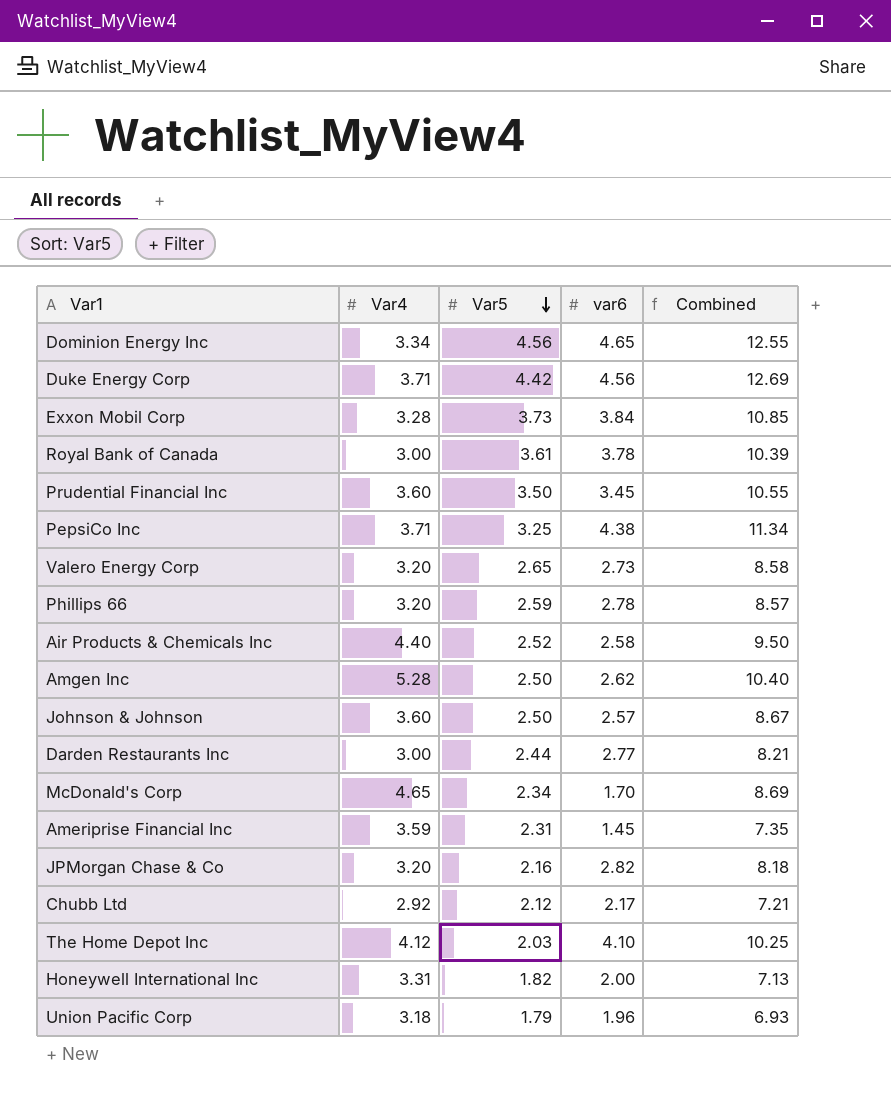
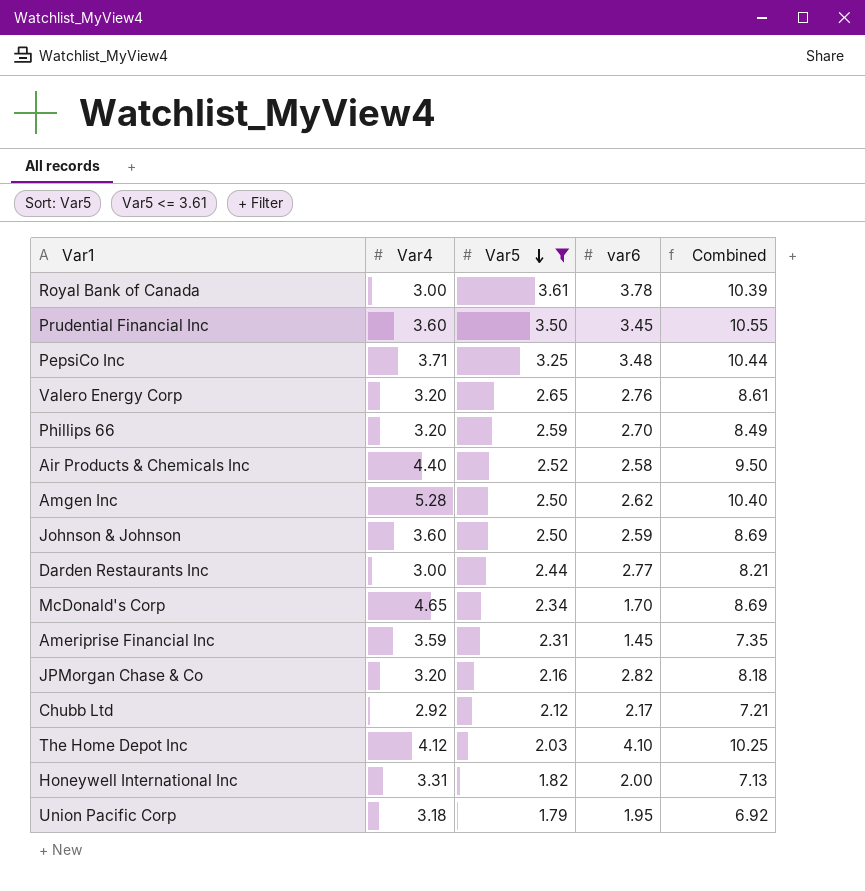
filter: none -> Var5 <= 3.61
PepsiCo Inc | var6: 4.38 -> 3.48
PepsiCo Inc | Combined: 11.34 -> 10.44
Valero Energy Corp | var6: 2.73 -> 2.76
Valero Energy Corp | Combined: 8.58 -> 8.61
Phillips 66 | var6: 2.78 -> 2.70
Phillips 66 | Combined: 8.57 -> 8.49
Johnson & Johnson | var6: 2.57 -> 2.59
Johnson & Johnson | Combined: 8.67 -> 8.69
Union Pacific Corp | var6: 1.96 -> 1.95
Union Pacific Corp | Combined: 6.93 -> 6.92

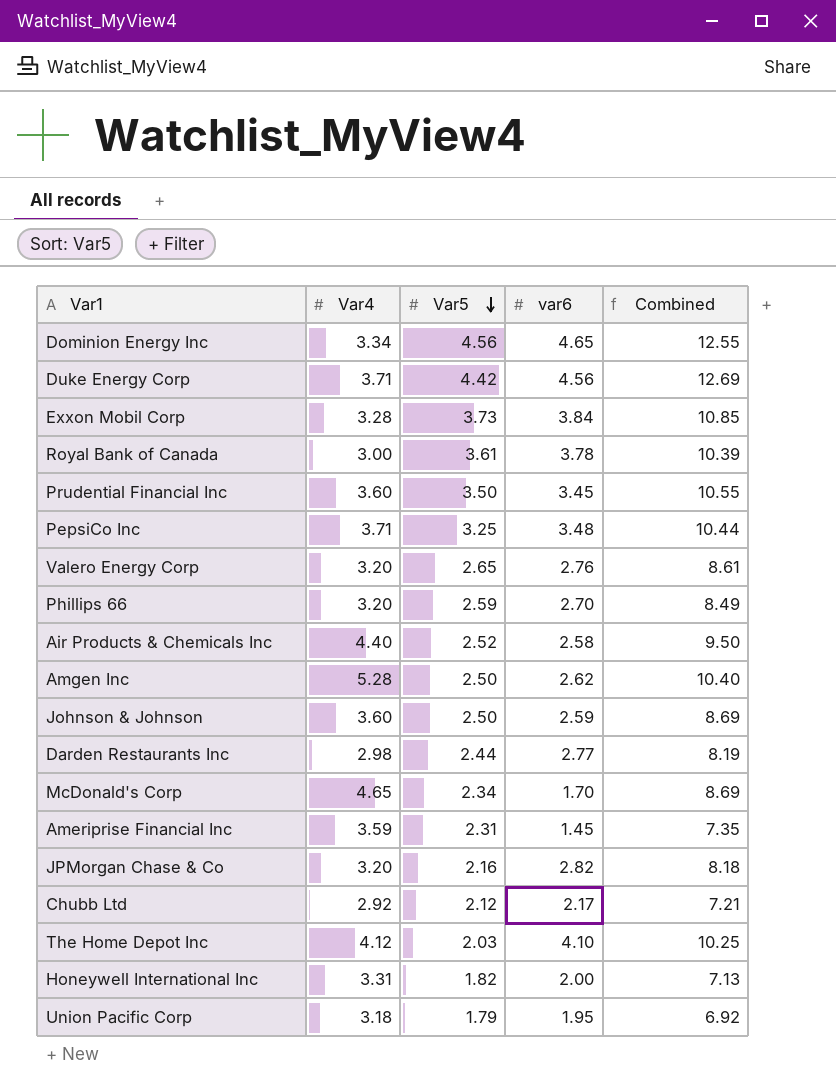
filter: Var5 <= 3.61 -> none
Darden Restaurants Inc | Var4: 3.00 -> 2.98
Darden Restaurants Inc | Combined: 8.21 -> 8.19

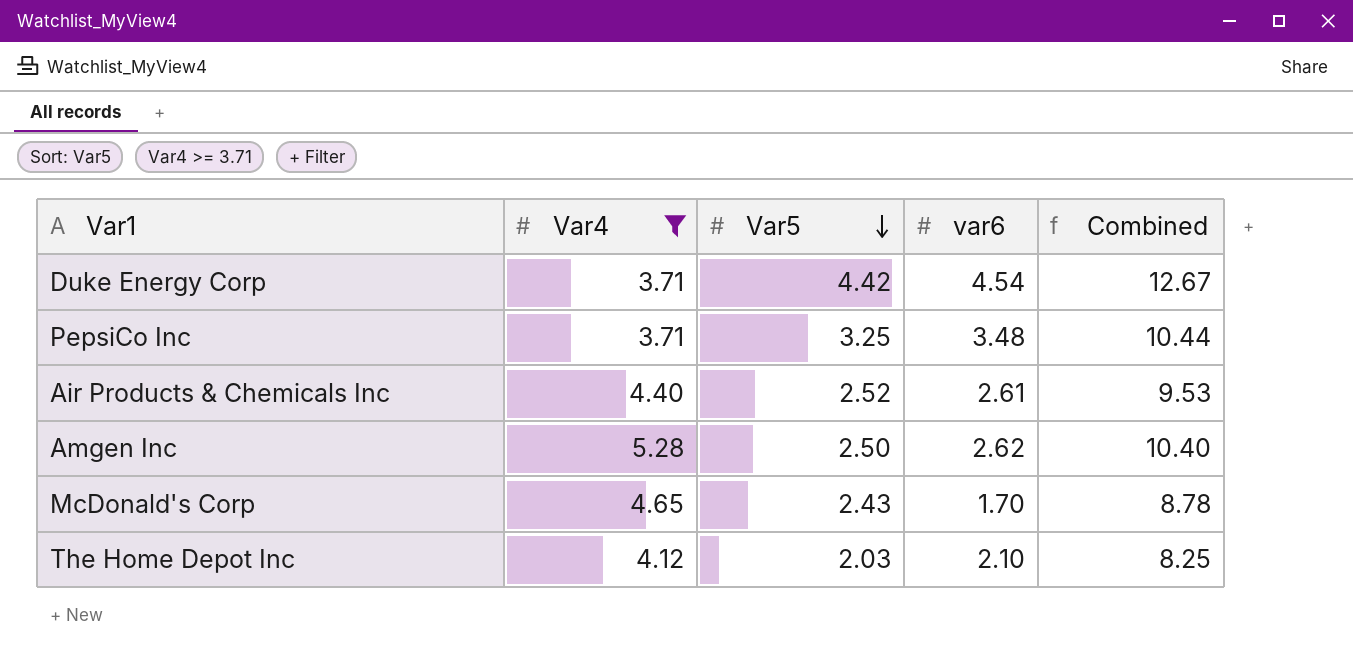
filter: none -> Var4 >= 3.71
Duke Energy Corp | var6: 4.56 -> 4.54
Duke Energy Corp | Combined: 12.69 -> 12.67
Air Products & Chemicals Inc | var6: 2.58 -> 2.61
Air Products & Chemicals Inc | Combined: 9.50 -> 9.53
McDonald's Corp | Var5: 2.34 -> 2.43
McDonald's Corp | Combined: 8.69 -> 8.78
The Home Depot Inc | var6: 4.10 -> 2.10
The Home Depot Inc | Combined: 10.25 -> 8.25

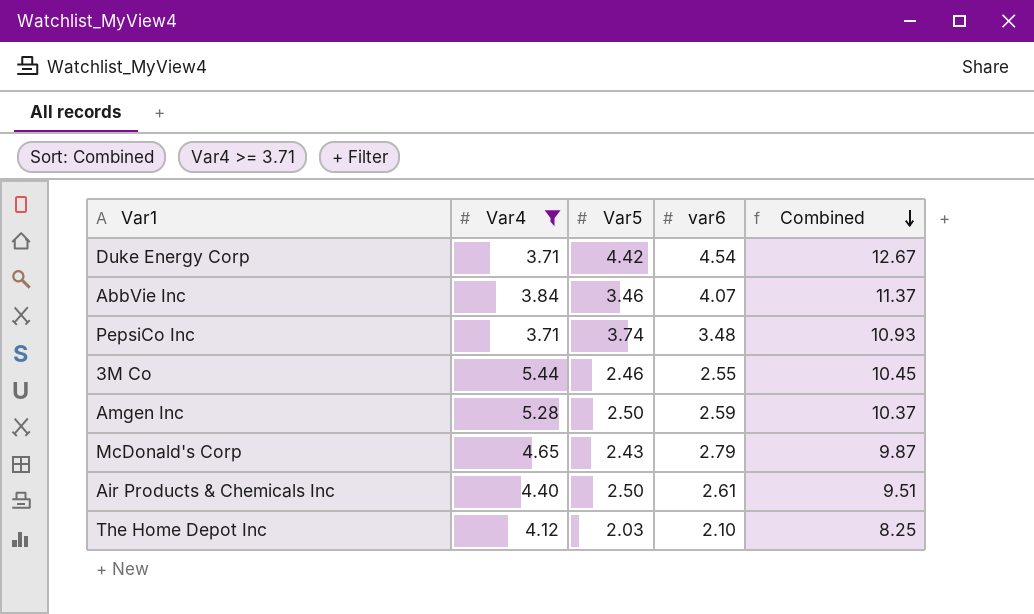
row order: Var5 descending -> Combined descending
row AbbVie Inc: none -> 3.84 | 3.46 | 4.07 | 11.37
PepsiCo Inc | Var5: 3.25 -> 3.74
PepsiCo Inc | Combined: 10.44 -> 10.93
row 3M Co: none -> 5.44 | 2.46 | 2.55 | 10.45
Amgen Inc | var6: 2.62 -> 2.59
Amgen Inc | Combined: 10.40 -> 10.37
McDonald's Corp | var6: 1.70 -> 2.79
McDonald's Corp | Combined: 8.78 -> 9.87
Air Products & Chemicals Inc | Var5: 2.52 -> 2.50
Air Products & Chemicals Inc | Combined: 9.53 -> 9.51

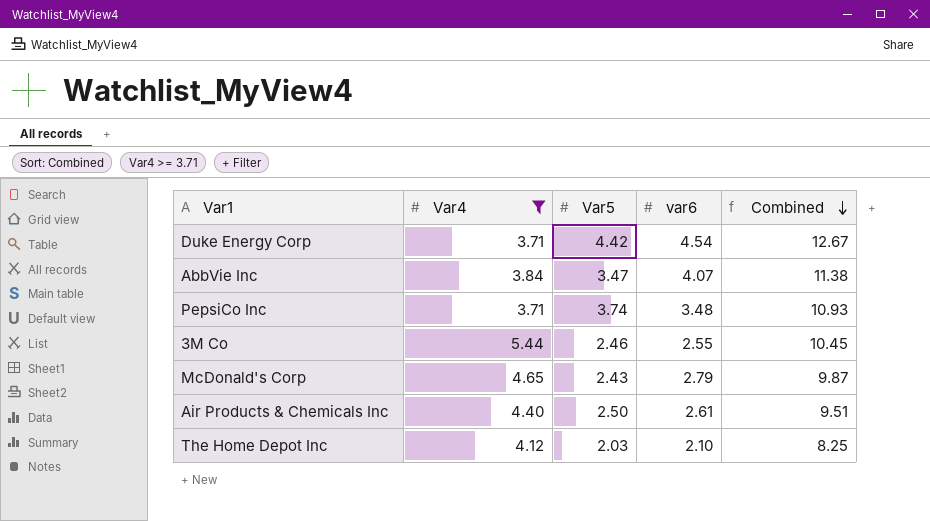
row Amgen Inc: 5.28 | 2.50 | 2.59 | 10.37 -> none
AbbVie Inc | Var5: 3.46 -> 3.47
AbbVie Inc | Combined: 11.37 -> 11.38

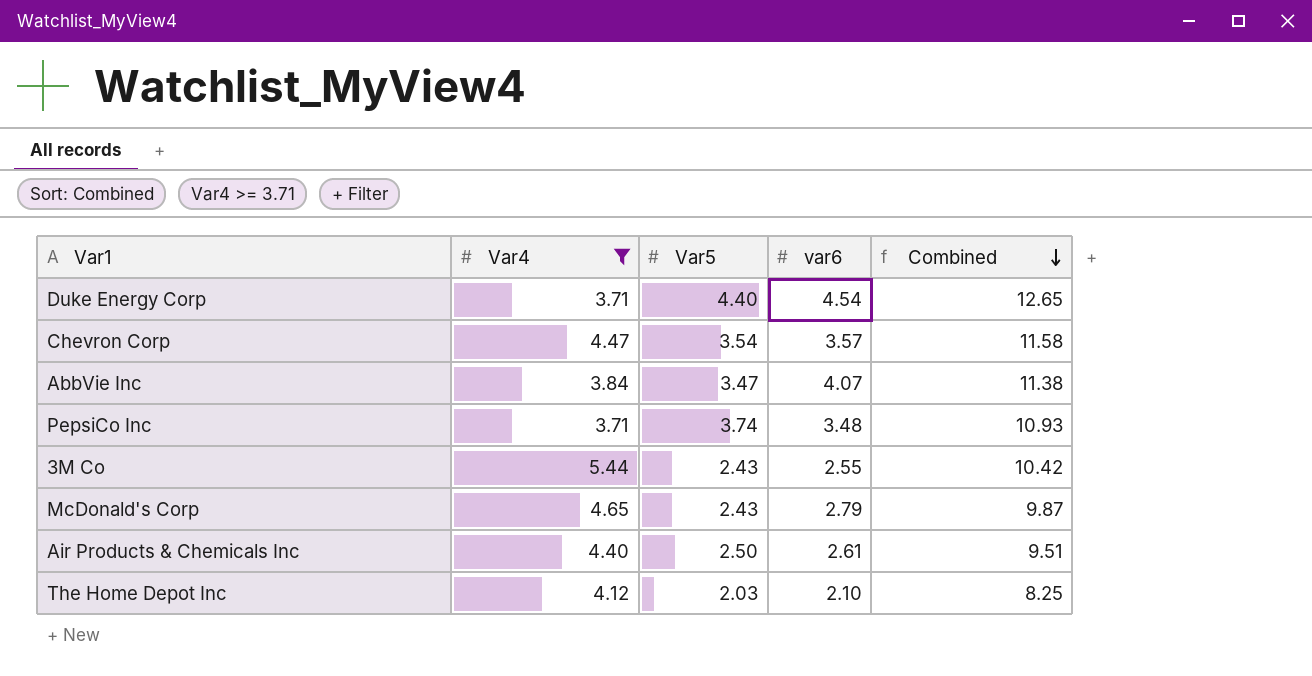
Duke Energy Corp | Var5: 4.42 -> 4.40
Duke Energy Corp | Combined: 12.67 -> 12.65
row Chevron Corp: none -> 4.47 | 3.54 | 3.57 | 11.58
3M Co | Var5: 2.46 -> 2.43
3M Co | Combined: 10.45 -> 10.42

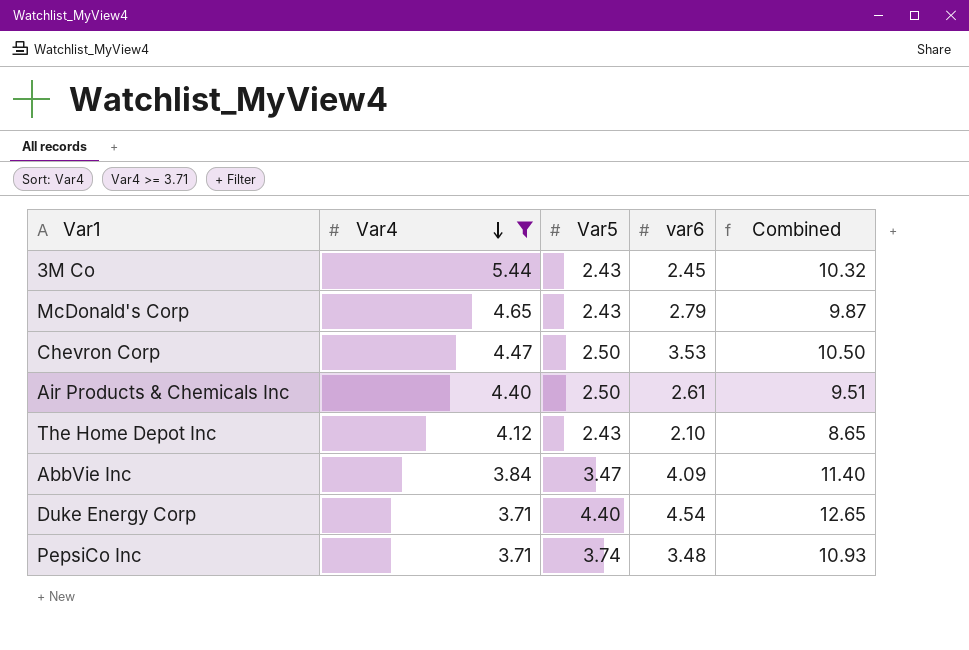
row order: Combined descending -> Var4 descending
3M Co | var6: 2.55 -> 2.45
3M Co | Combined: 10.42 -> 10.32
Chevron Corp | Var5: 3.54 -> 2.50
Chevron Corp | var6: 3.57 -> 3.53
Chevron Corp | Combined: 11.58 -> 10.50
The Home Depot Inc | Var5: 2.03 -> 2.43
The Home Depot Inc | Combined: 8.25 -> 8.65
AbbVie Inc | var6: 4.07 -> 4.09
AbbVie Inc | Combined: 11.38 -> 11.40

